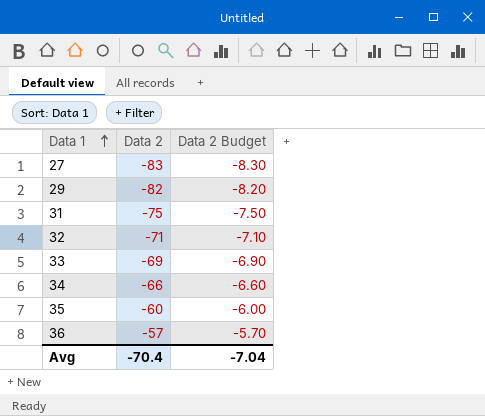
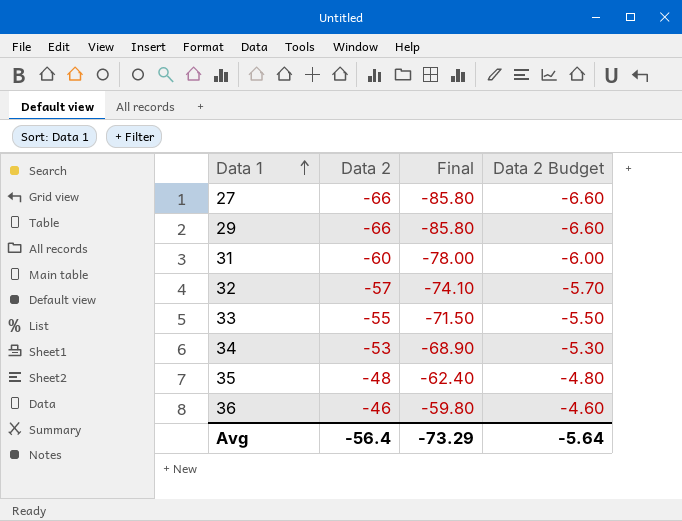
column Final | formula: none -> [Data 2] * 1.3
27 | Data 2: -83 -> -66
27 | Data 2 Budget: -8.30 -> -6.60
29 | Data 2: -82 -> -66
29 | Data 2 Budget: -8.20 -> -6.60
31 | Data 2: -75 -> -60
31 | Data 2 Budget: -7.50 -> -6.00
32 | Data 2: -71 -> -57
32 | Data 2 Budget: -7.10 -> -5.70
33 | Data 2: -69 -> -55
33 | Data 2 Budget: -6.90 -> -5.50
34 | Data 2: -66 -> -53
34 | Data 2 Budget: -6.60 -> -5.30
35 | Data 2: -60 -> -48
35 | Data 2 Budget: -6.00 -> -4.80
36 | Data 2: -57 -> -46
36 | Data 2 Budget: -5.70 -> -4.60
Avg | Data 2: -70.4 -> -56.4
Avg | Data 2 Budget: -7.04 -> -5.64

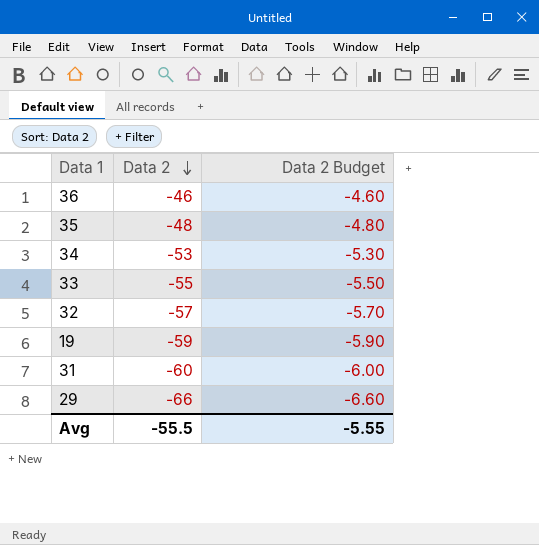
row order: Data 1 ascending -> Data 2 descending
column Final | formula: [Data 2] * 1.3 -> none
row 27: -66 | -85.80 | -6.60 -> none
row 19: none -> -59 | -5.90
Avg | Data 2: -56.4 -> -55.5
Avg | Data 2 Budget: -5.64 -> -5.55

